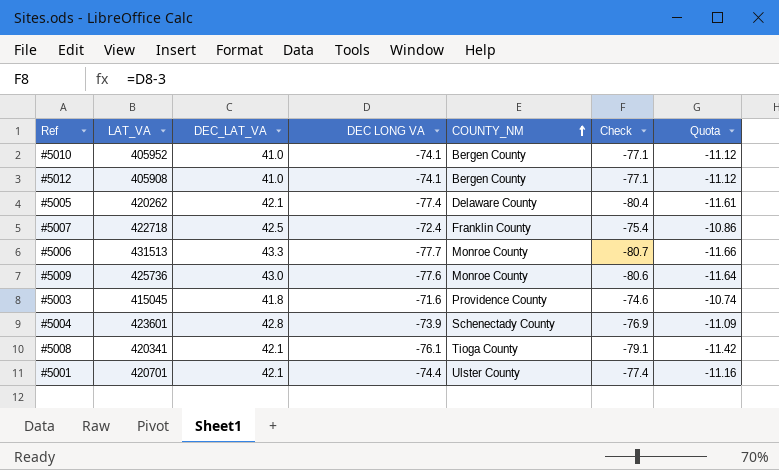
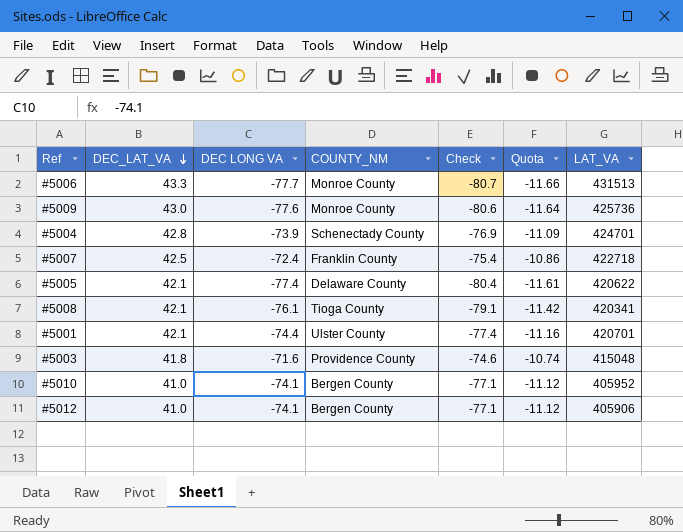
row order: COUNTY_NM ascending -> DEC_LAT_VA descending
column LAT_VA | position: 2 -> 7
#5004 | LAT_VA: 423601 -> 424701
#5005 | LAT_VA: 420262 -> 420622
#5003 | LAT_VA: 415045 -> 415048
#5012 | LAT_VA: 405908 -> 405906

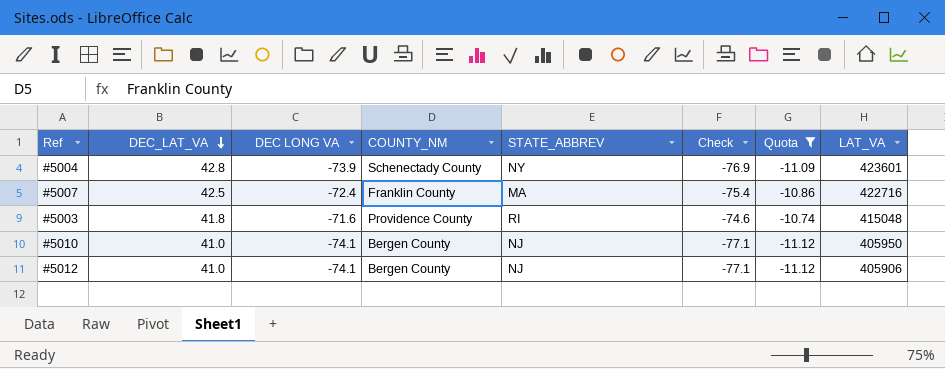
filter: none -> Quota >= -11.12
column STATE_ABBREV | position: none -> 5
#5004 | LAT_VA: 424701 -> 423601
#5007 | LAT_VA: 422718 -> 422716
#5010 | LAT_VA: 405952 -> 405950

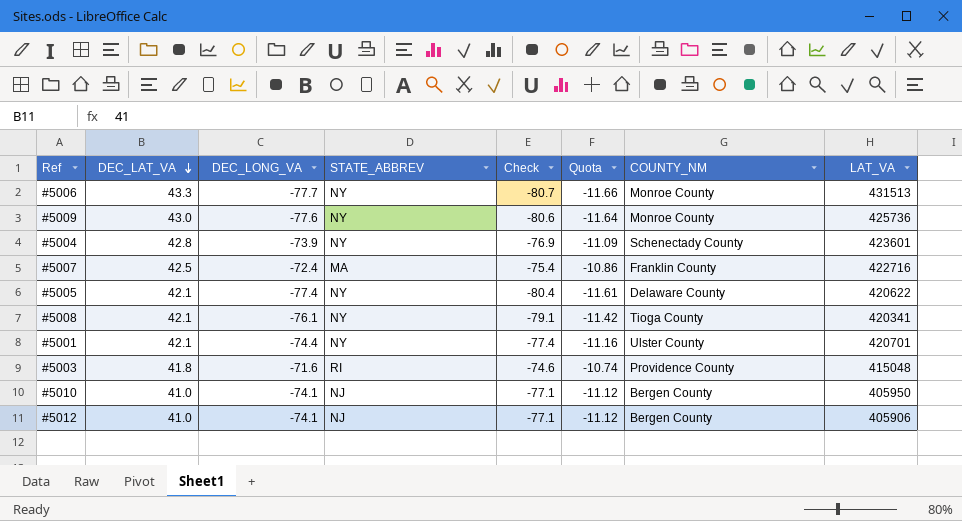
filter: Quota >= -11.12 -> none
column name: DEC LONG VA -> DEC_LONG_VA
column COUNTY_NM | position: 4 -> 7

